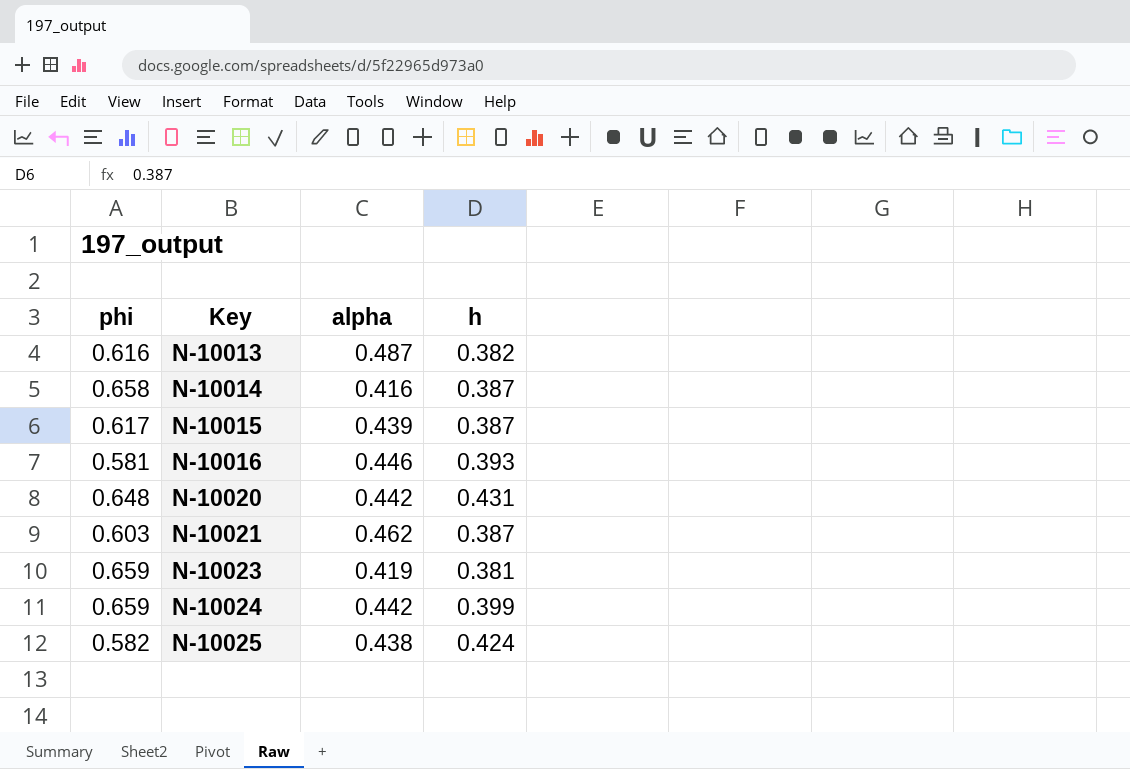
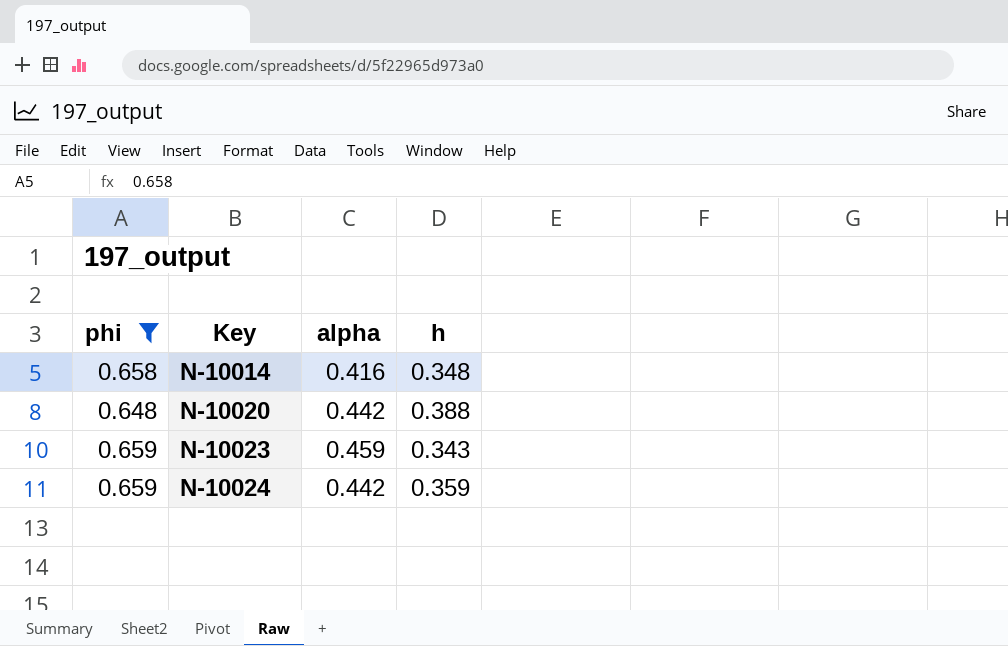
filter: none -> phi >= 0.648
N-10014 | h: 0.387 -> 0.348
N-10020 | h: 0.431 -> 0.388
N-10023 | alpha: 0.419 -> 0.459
N-10023 | h: 0.381 -> 0.343
N-10024 | h: 0.399 -> 0.359

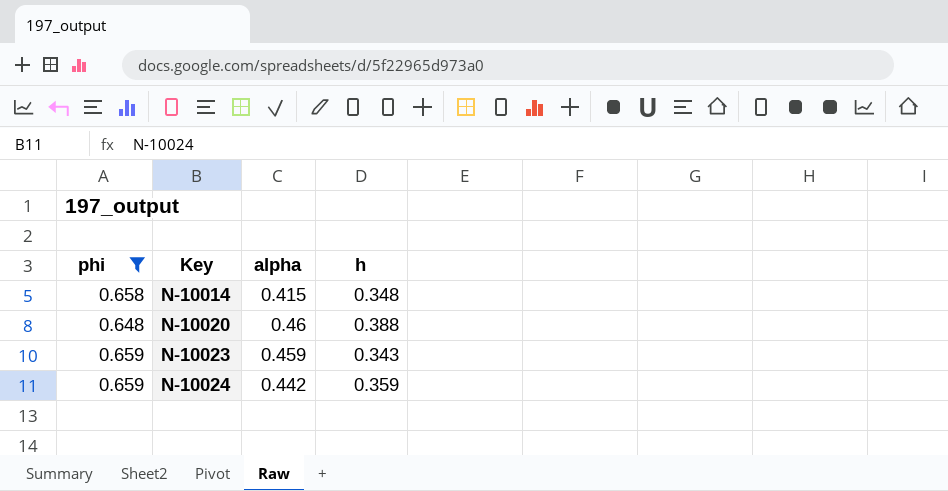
N-10014 | alpha: 0.416 -> 0.415
N-10020 | alpha: 0.442 -> 0.46

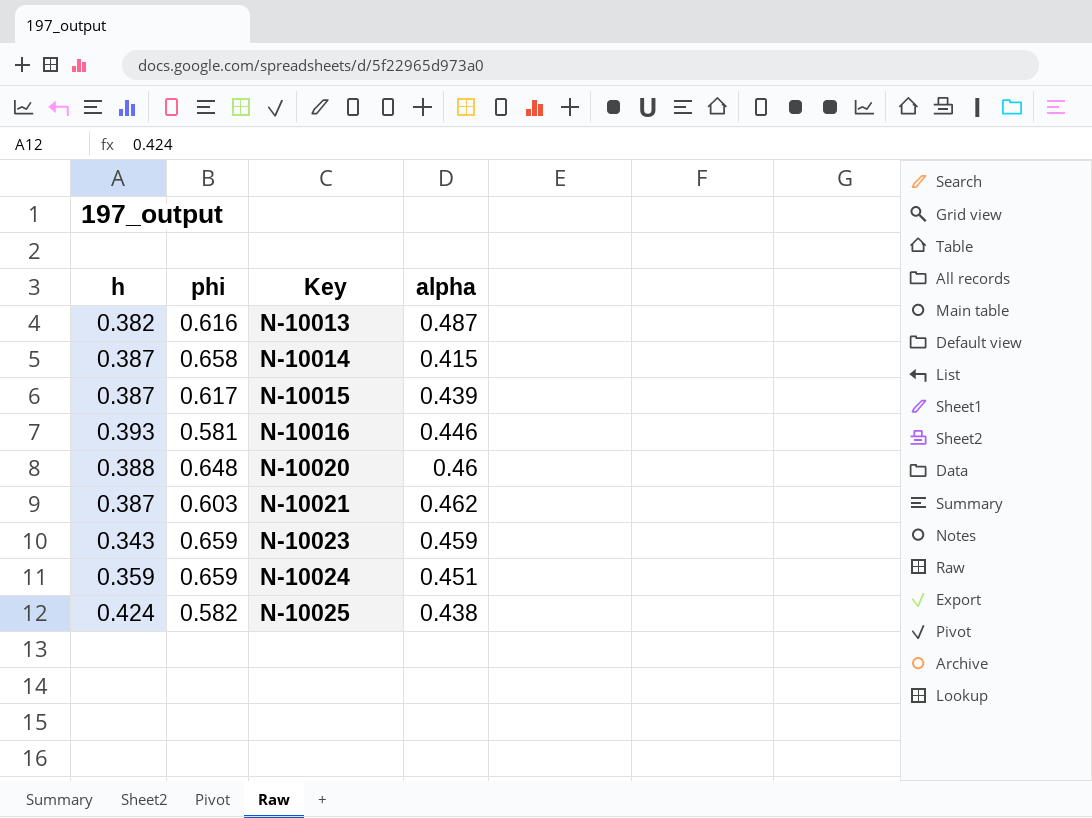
filter: phi >= 0.648 -> none
column h | position: 4 -> 1
N-10014 | h: 0.348 -> 0.387
N-10024 | alpha: 0.442 -> 0.451

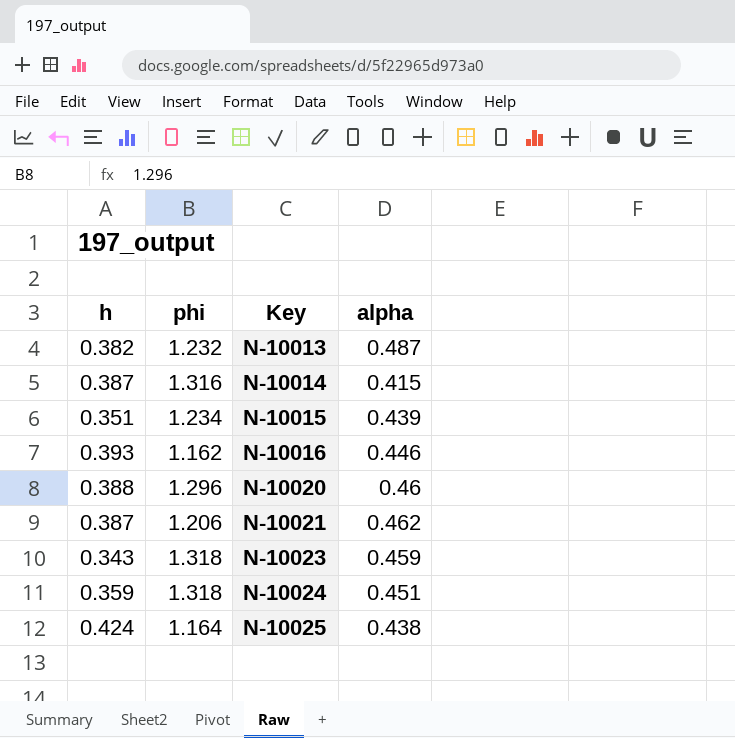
N-10013 | phi: 0.616 -> 1.232
N-10014 | phi: 0.658 -> 1.316
N-10015 | h: 0.387 -> 0.351
N-10015 | phi: 0.617 -> 1.234
N-10016 | phi: 0.581 -> 1.162
N-10020 | phi: 0.648 -> 1.296
N-10021 | phi: 0.603 -> 1.206
N-10023 | phi: 0.659 -> 1.318
N-10024 | phi: 0.659 -> 1.318
N-10025 | phi: 0.582 -> 1.164

